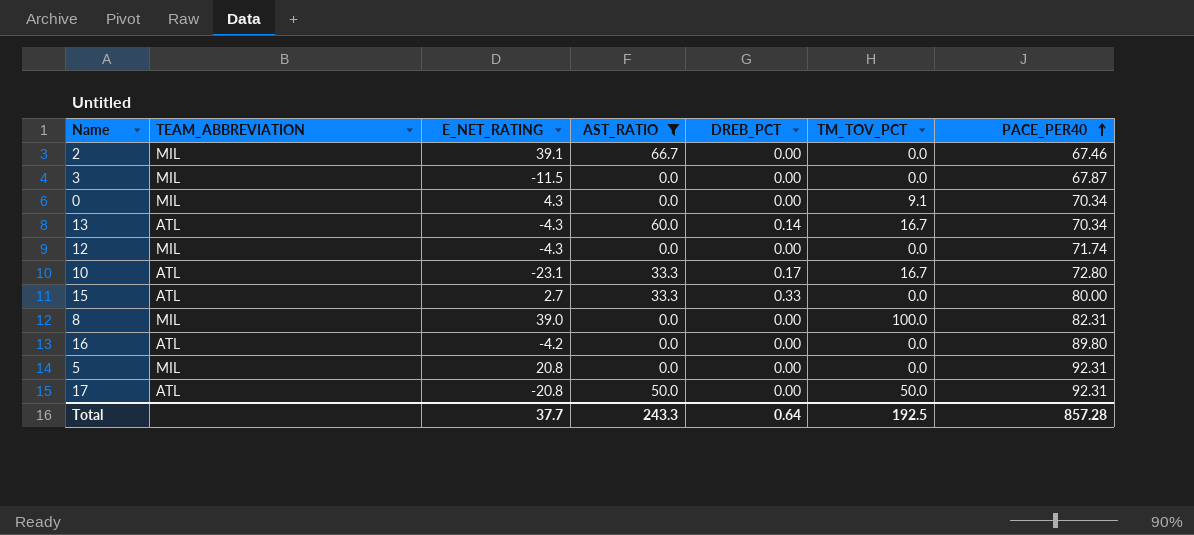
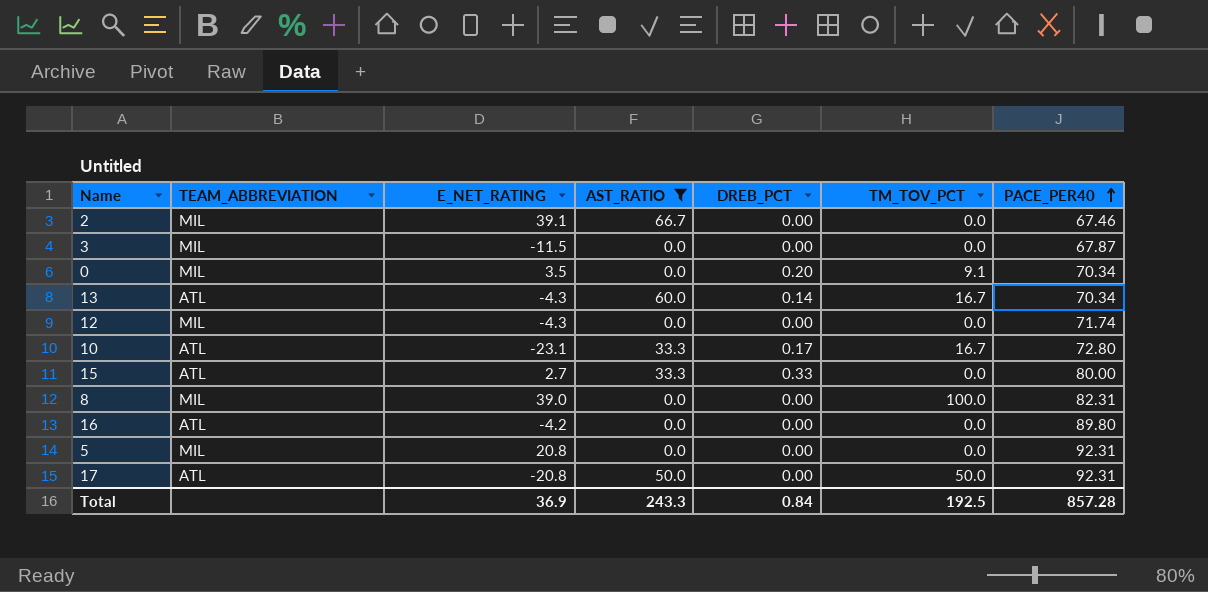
0 | E_NET_RATING: 4.3 -> 3.5
0 | DREB_PCT: 0.00 -> 0.20
Total | E_NET_RATING: 37.7 -> 36.9
Total | DREB_PCT: 0.64 -> 0.84

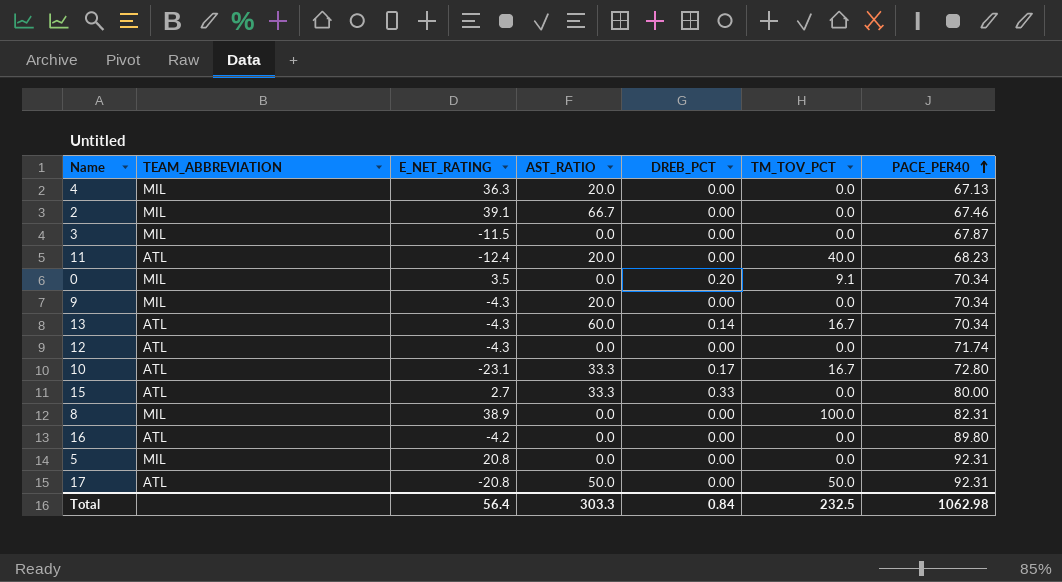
filter: AST_RATIO != 20.0 -> none
12 | TEAM_ABBREVIATION: MIL -> ATL
8 | E_NET_RATING: 39.0 -> 38.9
Total | E_NET_RATING: 36.9 -> 56.4
Total | AST_RATIO: 243.3 -> 303.3
Total | TM_TOV_PCT: 192.5 -> 232.5
Total | PACE_PER40: 857.28 -> 1062.98

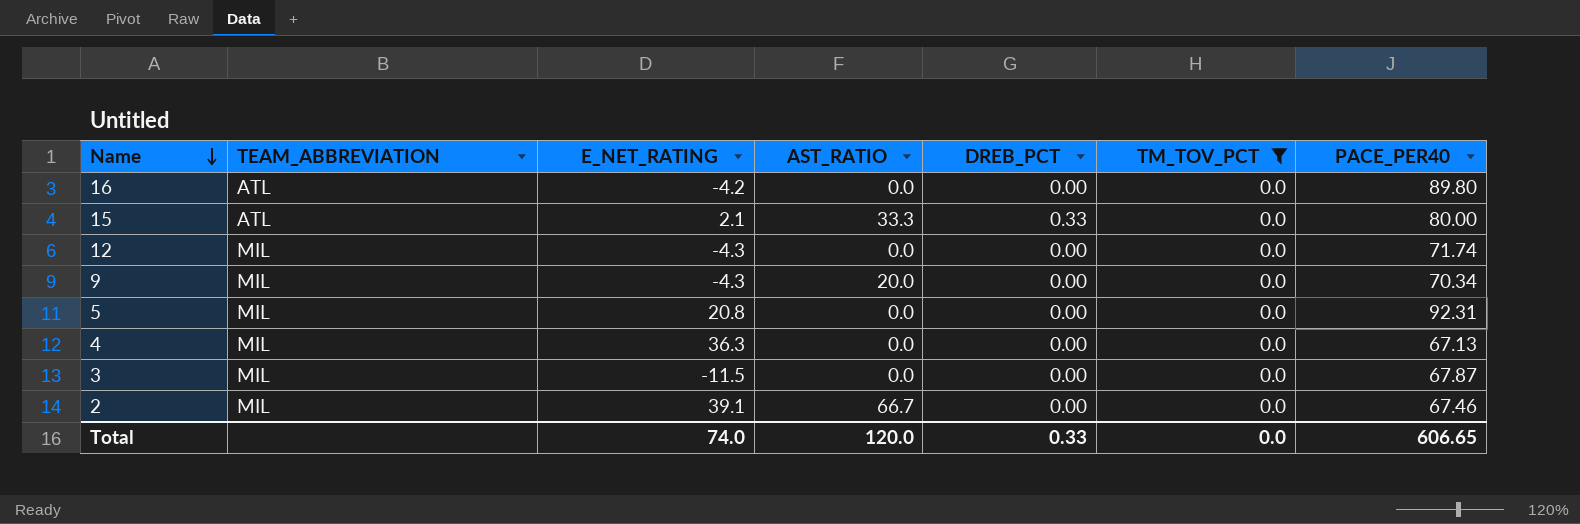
filter: none -> TM_TOV_PCT = 0.0
row order: PACE_PER40 ascending -> Name descending
15 | E_NET_RATING: 2.7 -> 2.1
12 | TEAM_ABBREVIATION: ATL -> MIL
4 | AST_RATIO: 20.0 -> 0.0
Total | E_NET_RATING: 56.4 -> 74.0
Total | AST_RATIO: 303.3 -> 120.0
Total | DREB_PCT: 0.84 -> 0.33
Total | TM_TOV_PCT: 232.5 -> 0.0
Total | PACE_PER40: 1062.98 -> 606.65

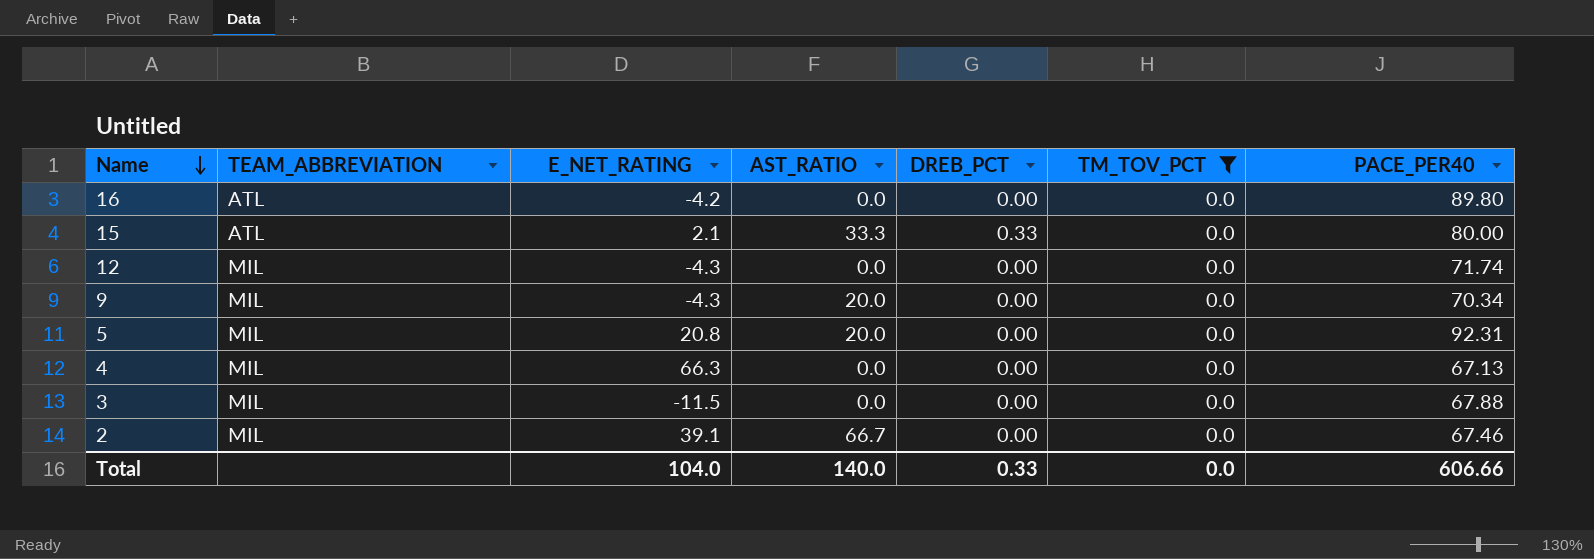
5 | AST_RATIO: 0.0 -> 20.0
4 | E_NET_RATING: 36.3 -> 66.3
3 | PACE_PER40: 67.87 -> 67.88
Total | E_NET_RATING: 74.0 -> 104.0
Total | AST_RATIO: 120.0 -> 140.0
Total | PACE_PER40: 606.65 -> 606.66

